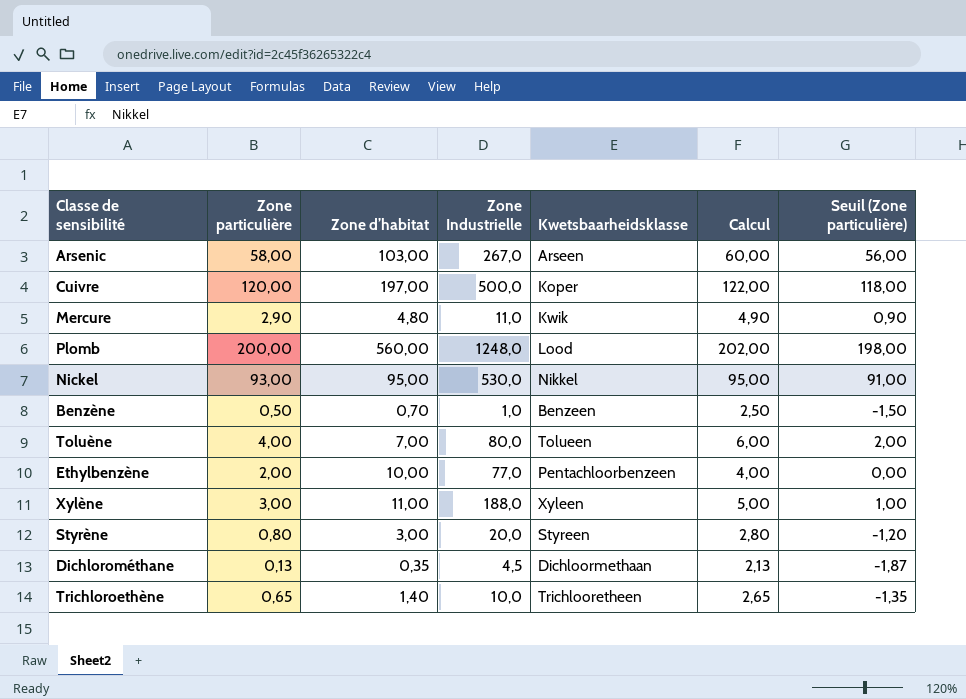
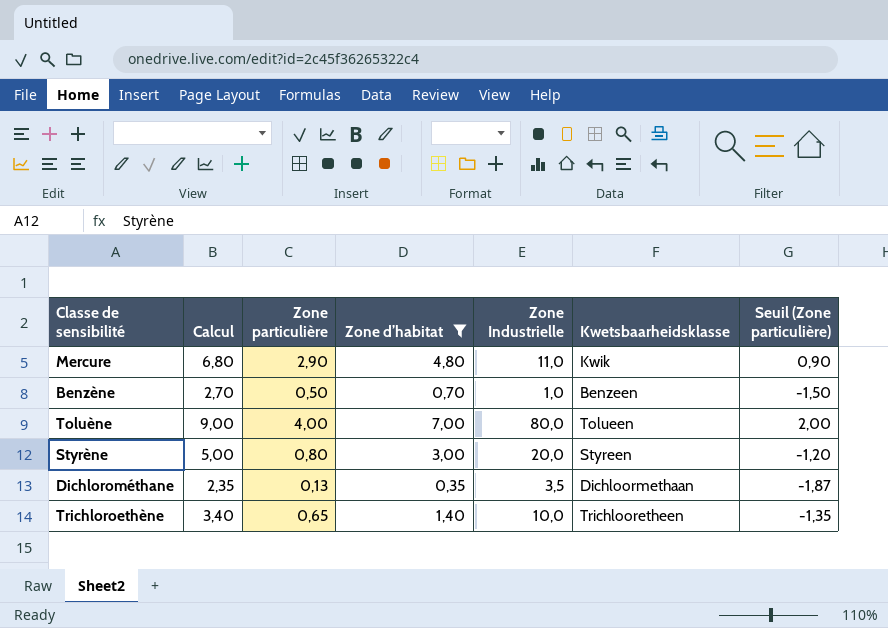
filter: none -> Zone d’habitat <= 7,00
column Calcul | formula: [Zone particulière] + 2 -> [Zone d’habitat] + 2
column Calcul | position: 6 -> 2
Dichlorométhane | Zone Industrielle: 4,5 -> 3,5

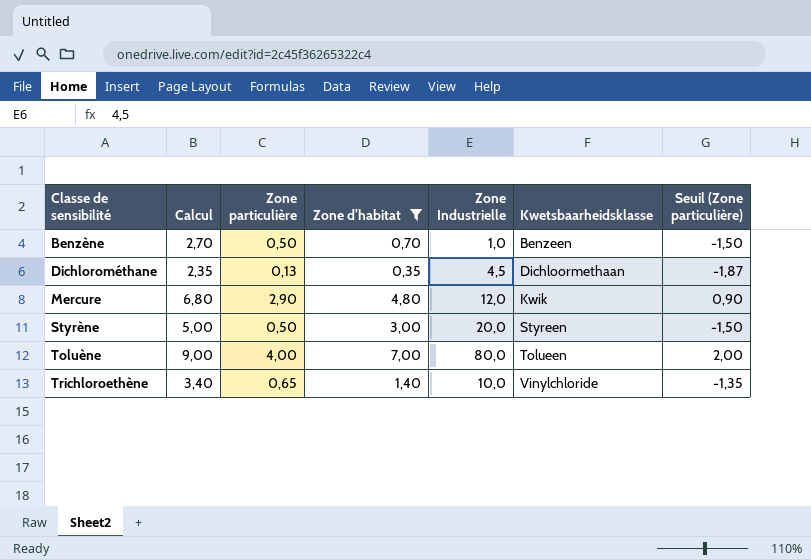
row order: none -> Classe de sensibilité ascending
Dichlorométhane | Zone Industrielle: 3,5 -> 4,5
Mercure | Zone Industrielle: 11,0 -> 12,0
Styrène | Zone particulière: 0,80 -> 0,50
Styrène | Seuil (Zone particulière): -1,20 -> -1,50
Trichloroethène | Kwetsbaarheidsklasse: Trichlooretheen -> Vinylchloride

